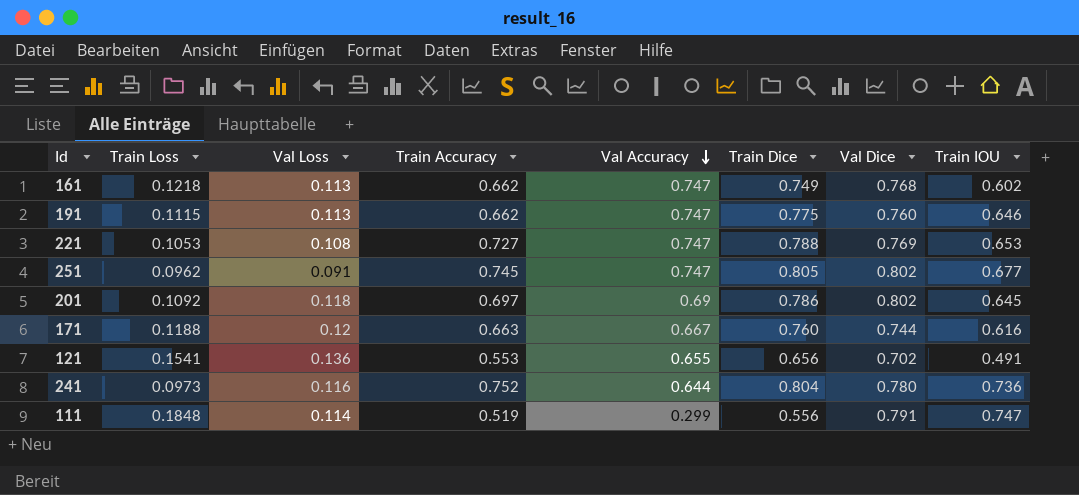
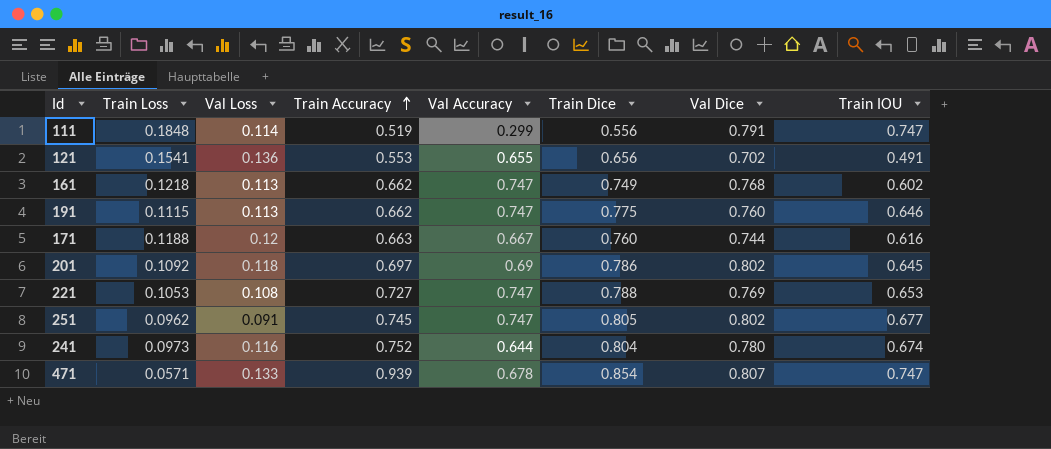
row order: Val Accuracy descending -> Train Accuracy ascending
241 | Train IOU: 0.736 -> 0.674
row 471: none -> 0.0571 | 0.133 | 0.939 | 0.678 | 0.854 | 0.807 | 0.747

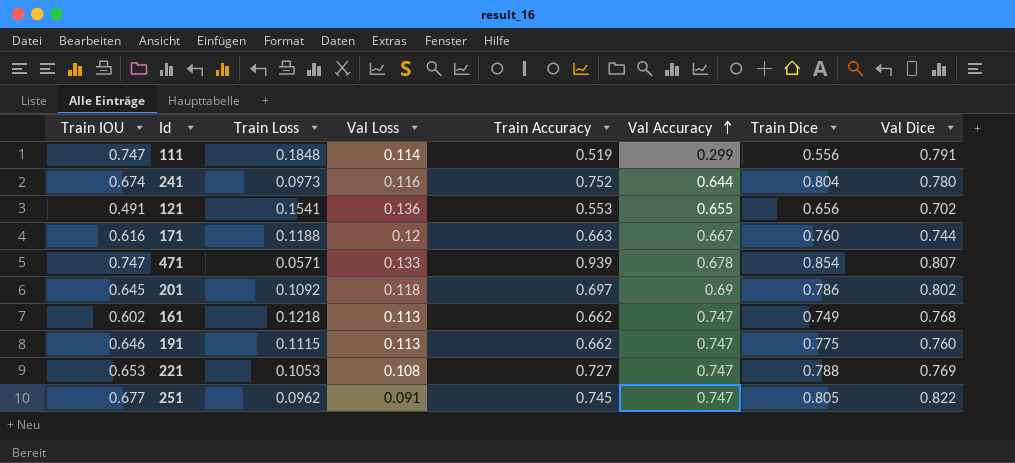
row order: Train Accuracy ascending -> Val Accuracy ascending
column Train IOU | position: 8 -> 1
251 | Val Dice: 0.802 -> 0.822

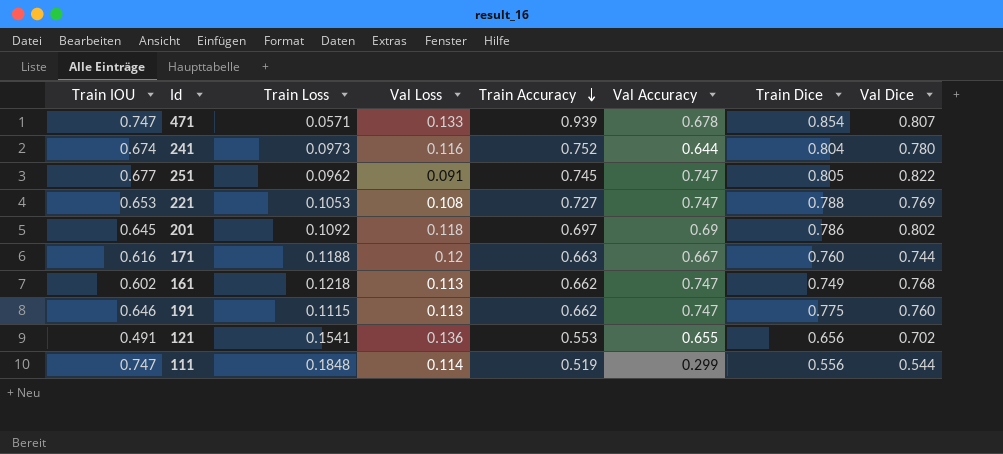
row order: Val Accuracy ascending -> Train Accuracy descending
111 | Val Dice: 0.791 -> 0.544

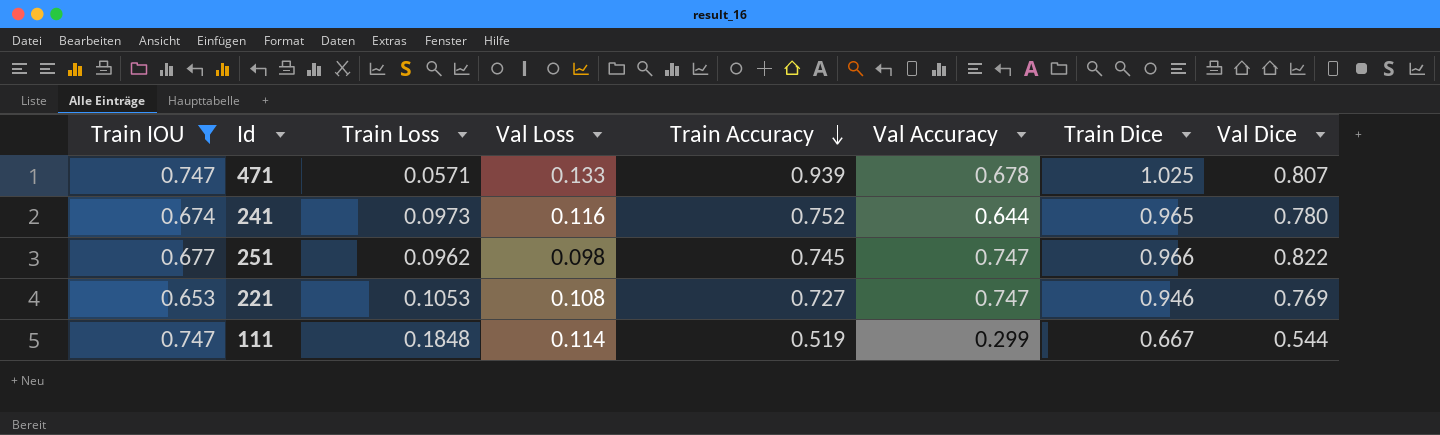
filter: none -> Train IOU >= 0.653
471 | Train Dice: 0.854 -> 1.025
241 | Train Dice: 0.804 -> 0.965
251 | Val Loss: 0.091 -> 0.098
251 | Train Dice: 0.805 -> 0.966
221 | Train Dice: 0.788 -> 0.946
111 | Train Dice: 0.556 -> 0.667

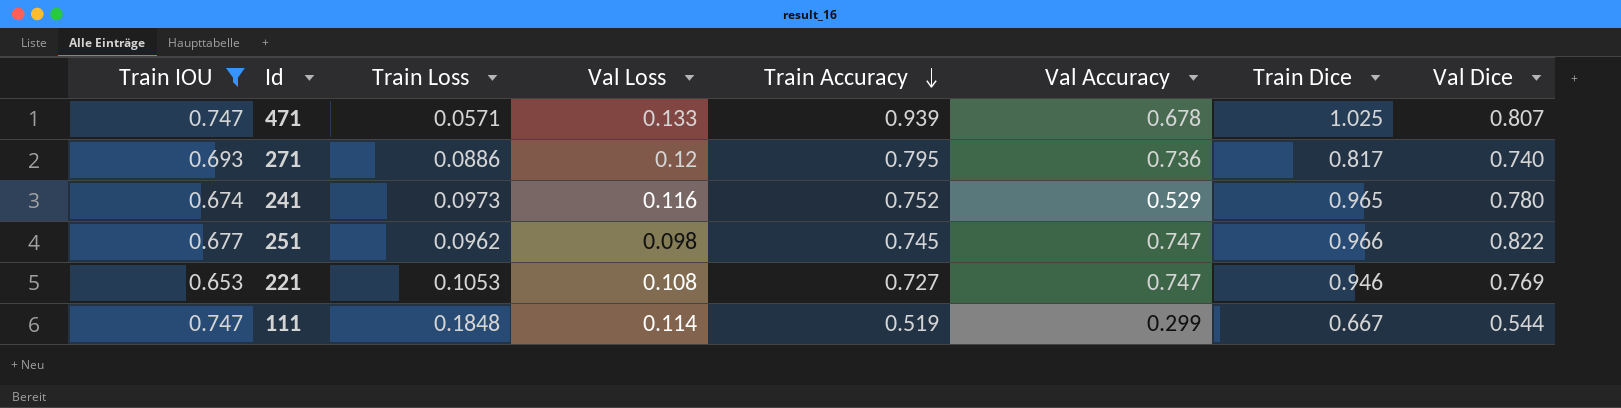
row 271: none -> 0.693 | 0.0886 | 0.12 | 0.795 | 0.736 | 0.817 | 0.740
241 | Val Accuracy: 0.644 -> 0.529

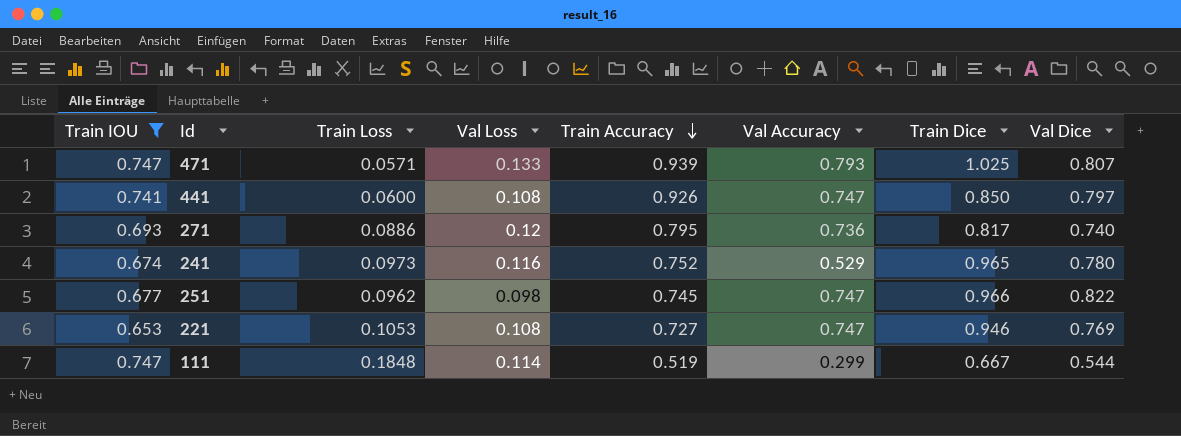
471 | Val Accuracy: 0.678 -> 0.793
row 441: none -> 0.741 | 0.0600 | 0.108 | 0.926 | 0.747 | 0.850 | 0.797

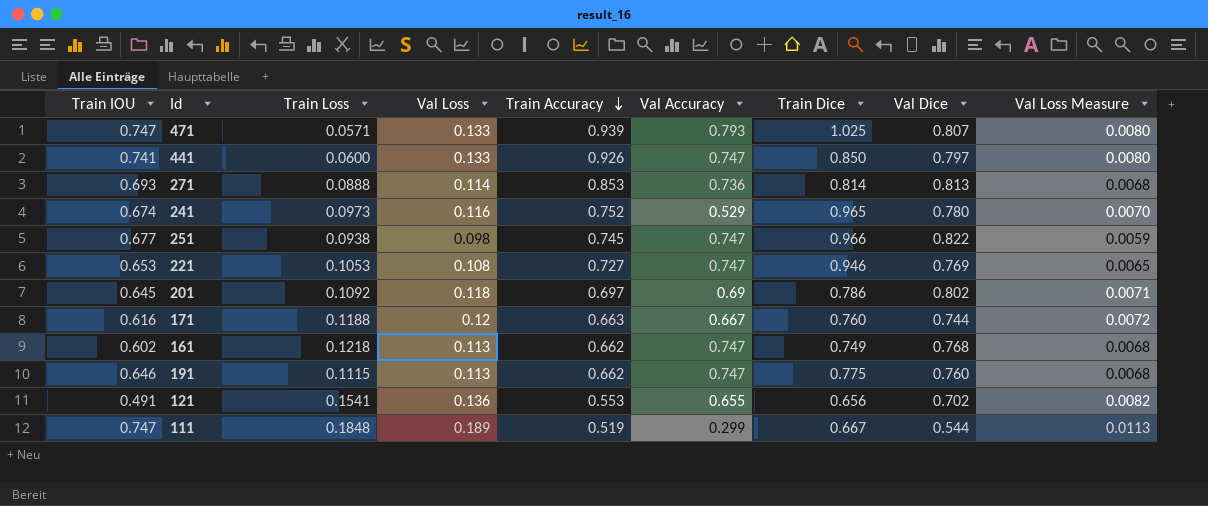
filter: Train IOU >= 0.653 -> none
column Val Loss Measure | formula: none -> [Val Loss] * 0.06
441 | Val Loss: 0.108 -> 0.133
271 | Train Loss: 0.0886 -> 0.0888
271 | Val Loss: 0.12 -> 0.114
271 | Train Accuracy: 0.795 -> 0.853
271 | Train Dice: 0.817 -> 0.814
271 | Val Dice: 0.740 -> 0.813
251 | Train Loss: 0.0962 -> 0.0938
111 | Val Loss: 0.114 -> 0.189

